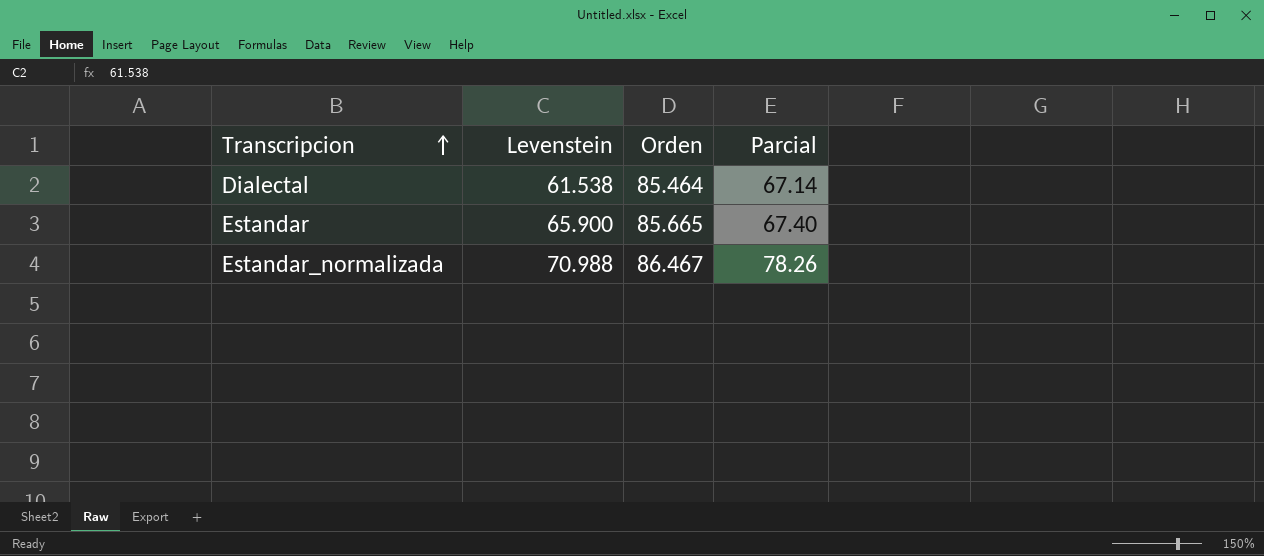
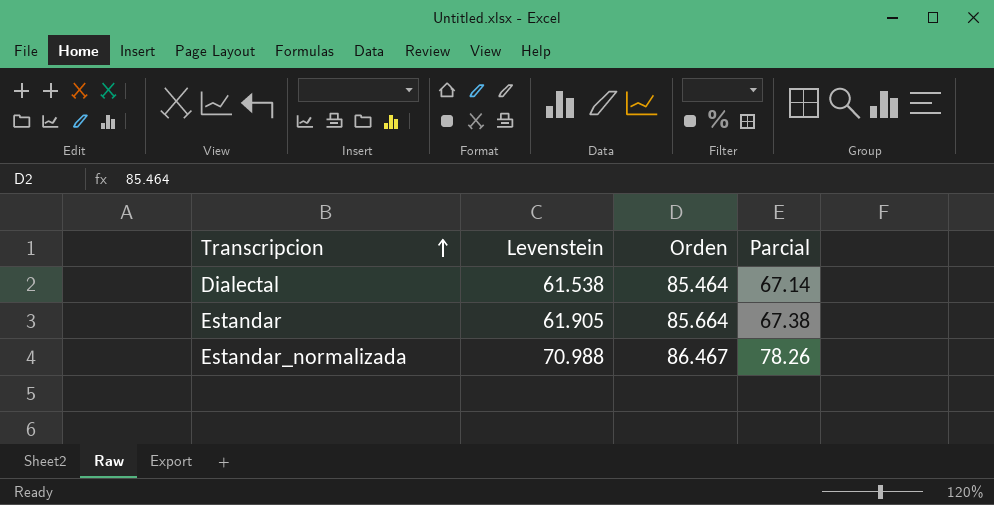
Estandar | Levenstein: 65.900 -> 61.905
Estandar | Orden: 85.665 -> 85.664
Estandar | Parcial: 67.40 -> 67.38

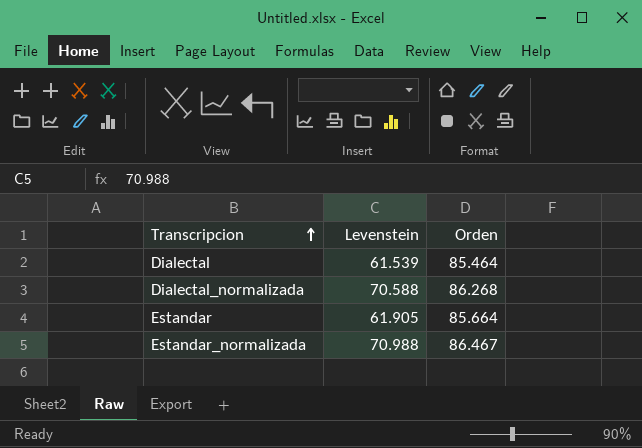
column Parcial | position: 4 -> none
Dialectal | Levenstein: 61.538 -> 61.539
row Dialectal_normalizada: none -> 70.588 | 86.268

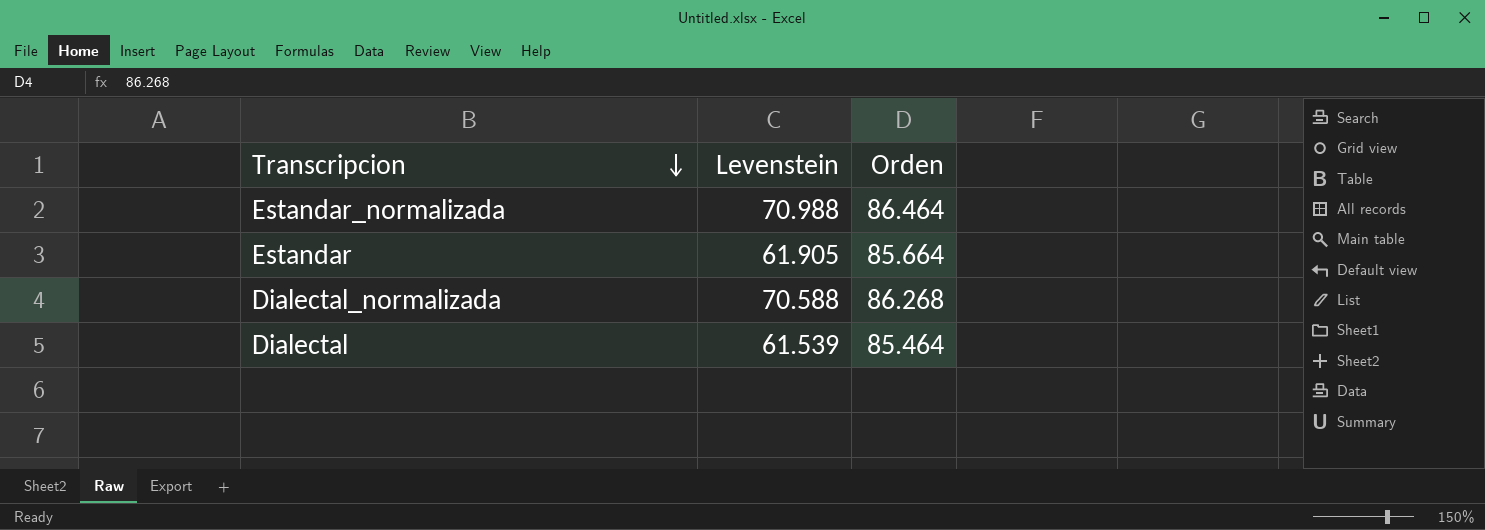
row order: Transcripcion ascending -> Transcripcion descending
Estandar_normalizada | Orden: 86.467 -> 86.464

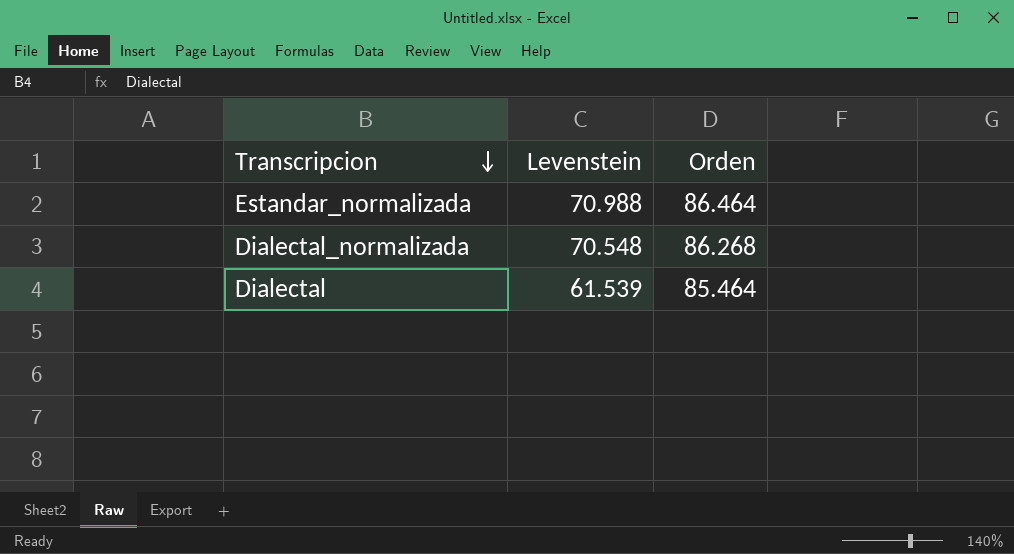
row Estandar: 61.905 | 85.664 -> none
Dialectal_normalizada | Levenstein: 70.588 -> 70.548

